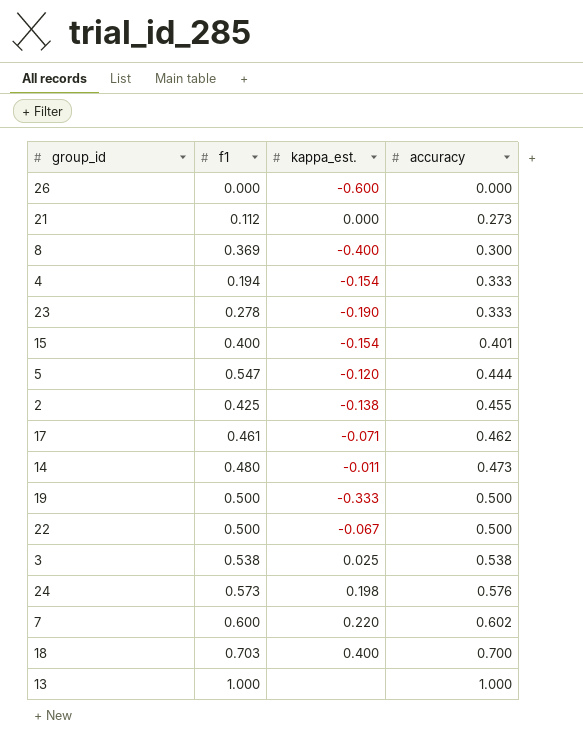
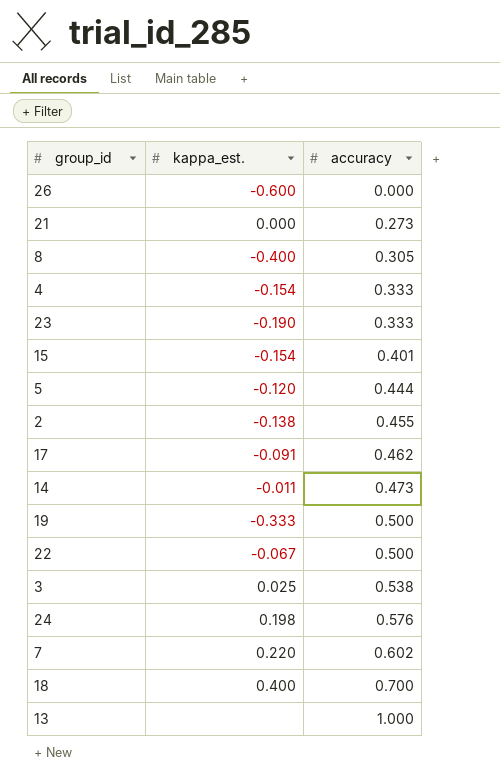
column f1 | position: 2 -> none
8 | accuracy: 0.300 -> 0.305
17 | kappa_est.: -0.071 -> -0.091

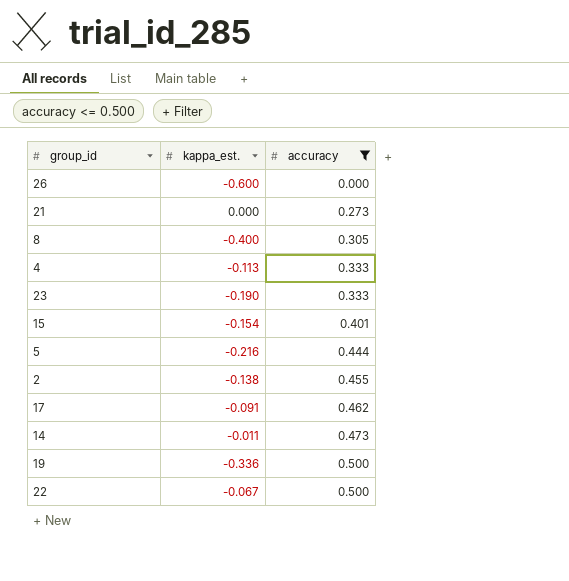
filter: none -> accuracy <= 0.500
4 | kappa_est.: -0.154 -> -0.113
5 | kappa_est.: -0.120 -> -0.216
19 | kappa_est.: -0.333 -> -0.336

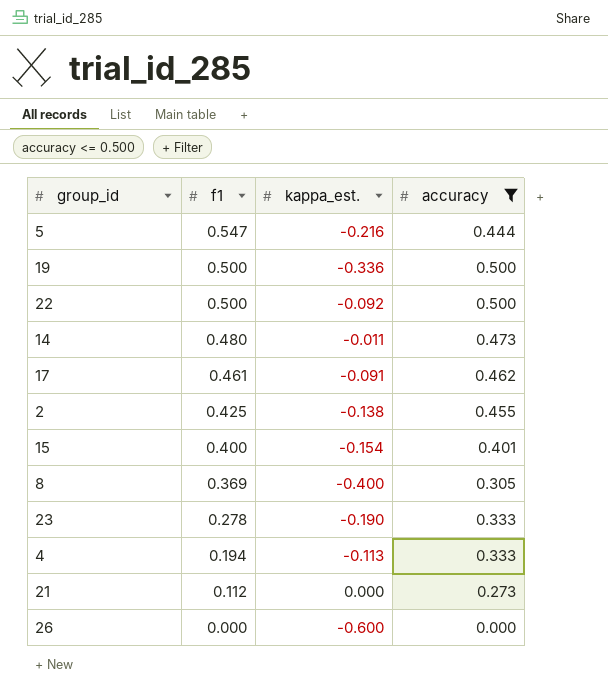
row order: accuracy ascending -> f1 descending
column f1 | position: none -> 2
22 | kappa_est.: -0.067 -> -0.092

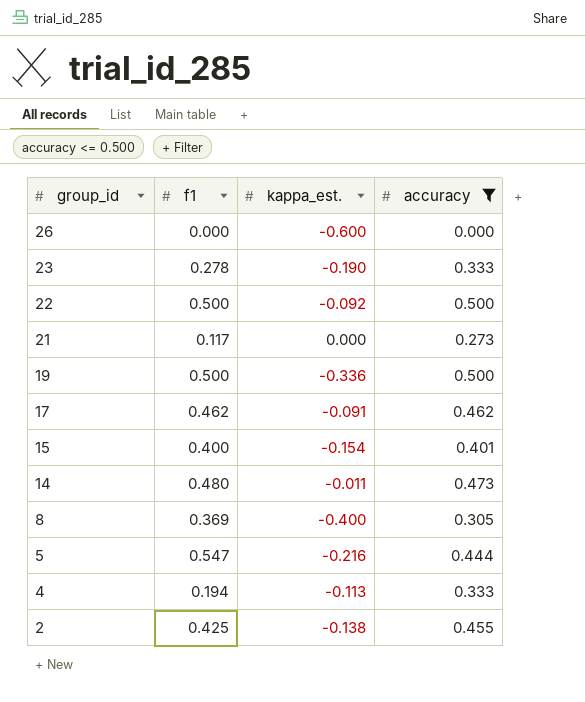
row order: f1 descending -> group_id descending
21 | f1: 0.112 -> 0.117
17 | f1: 0.461 -> 0.462

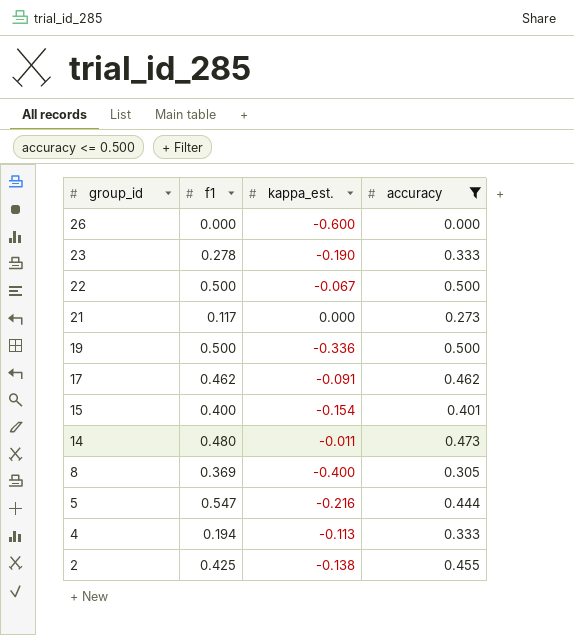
22 | kappa_est.: -0.092 -> -0.067

